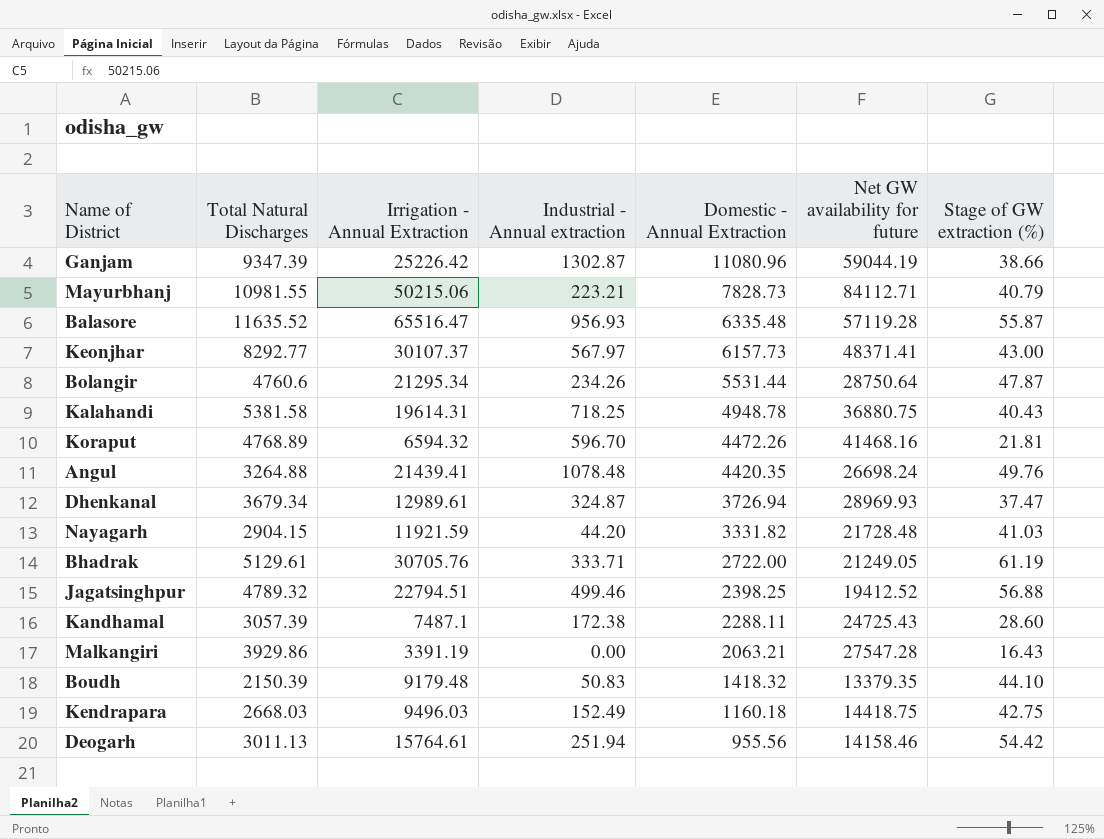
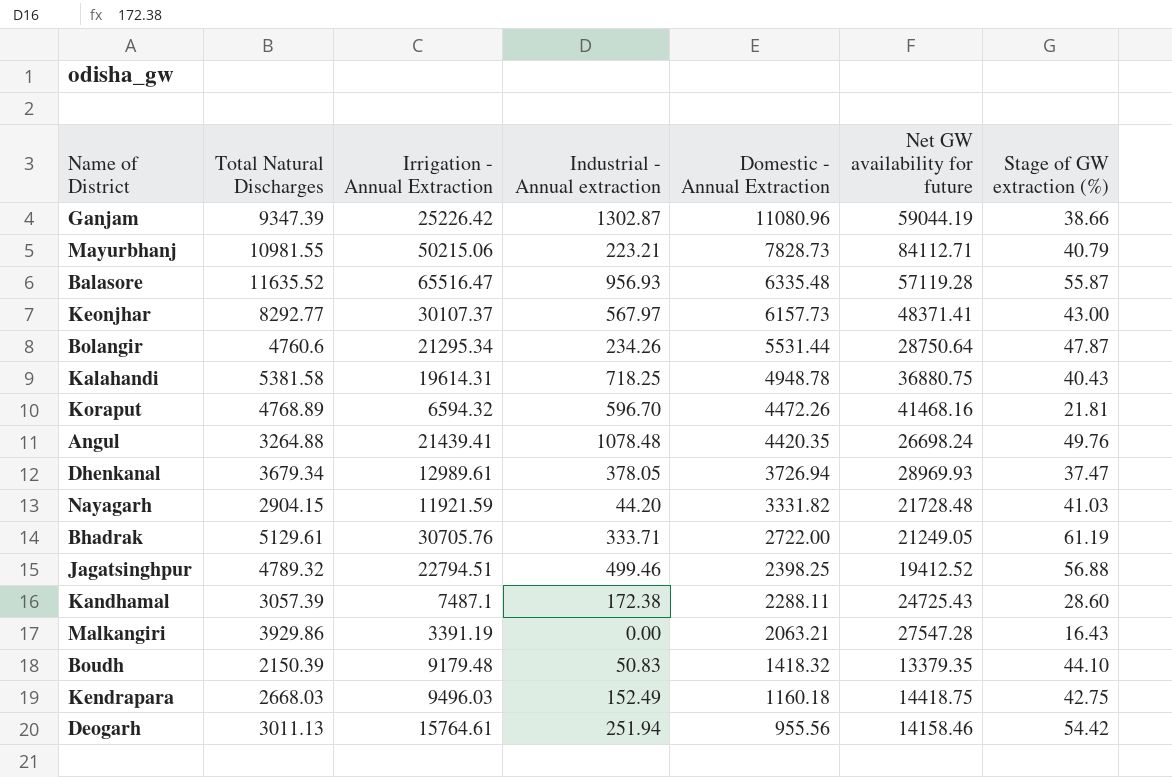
Dhenkanal | Industrial - Annual extraction: 324.87 -> 378.05

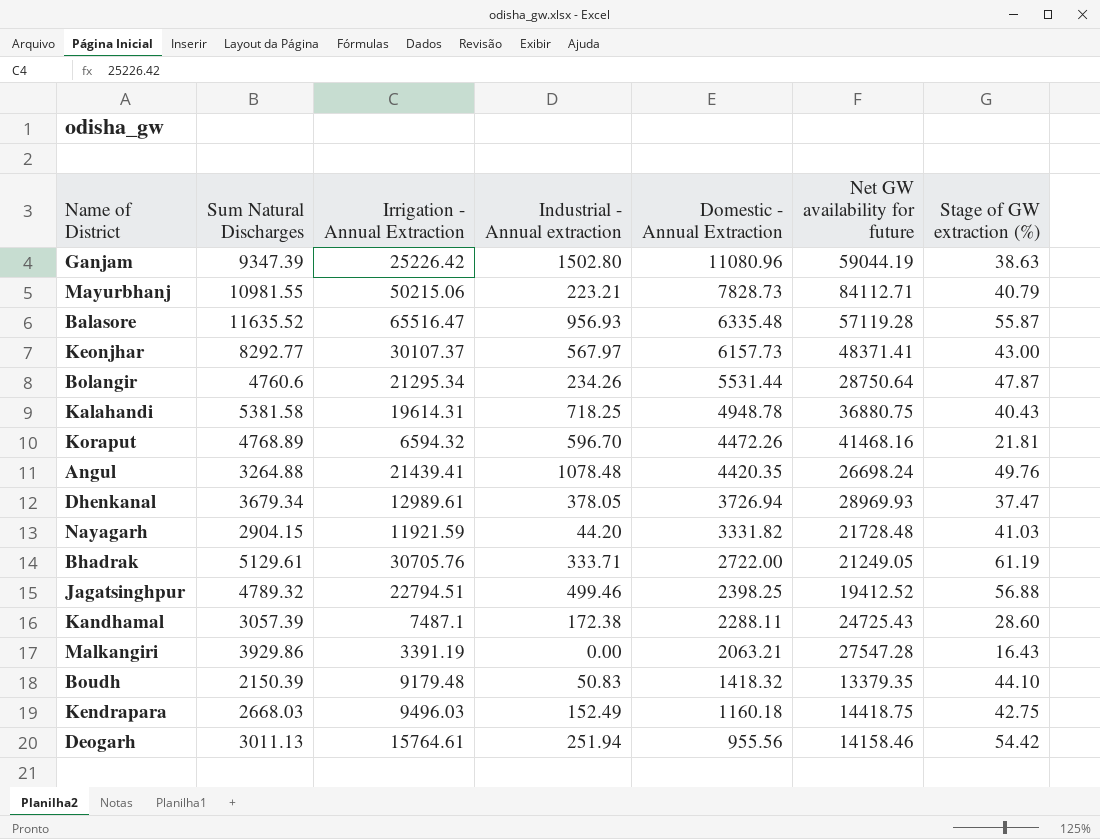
column name: Total Natural Discharges -> Sum Natural Discharges
Ganjam | Industrial - Annual extraction: 1302.87 -> 1502.80
Ganjam | Stage of GW extraction (%): 38.66 -> 38.63

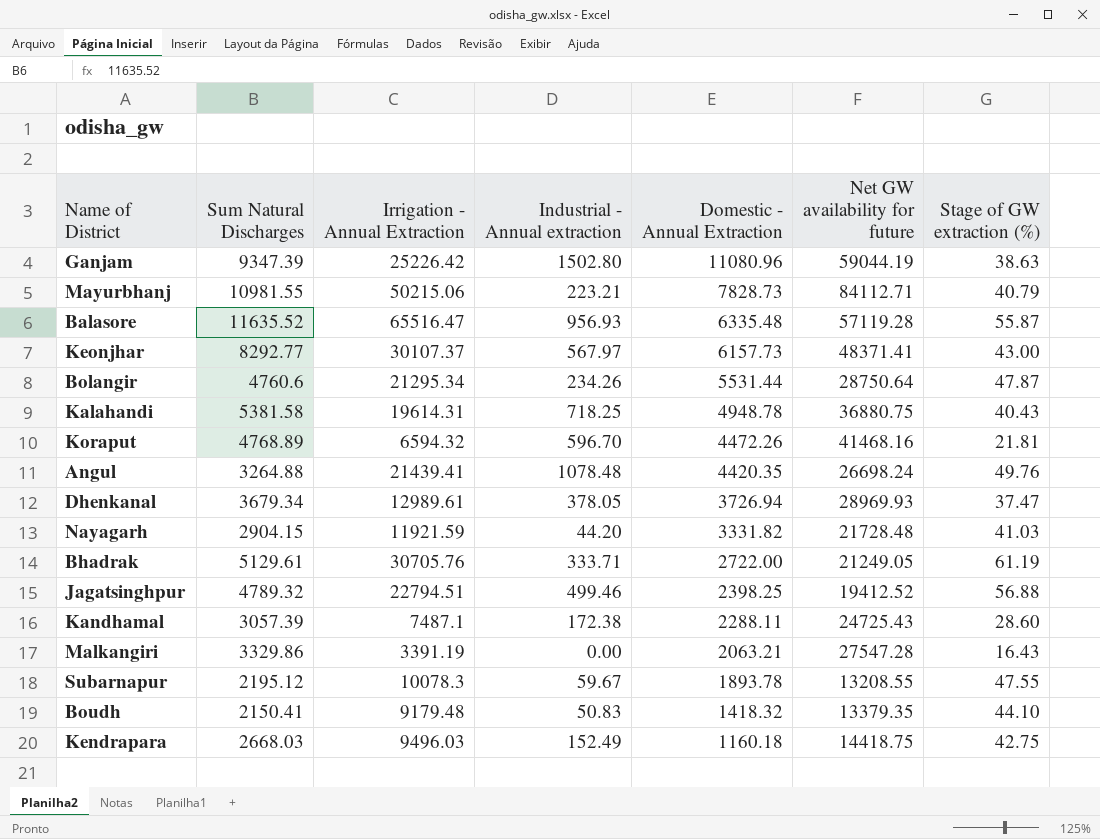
row Deogarh: 3011.13 | 15764.61 | 251.94 | 955.56 | 14158.46 | 54.42 -> none
Malkangiri | Sum Natural Discharges: 3929.86 -> 3329.86
row Subarnapur: none -> 2195.12 | 10078.3 | 59.67 | 1893.78 | 13208.55 | 47.55
Boudh | Sum Natural Discharges: 2150.39 -> 2150.41

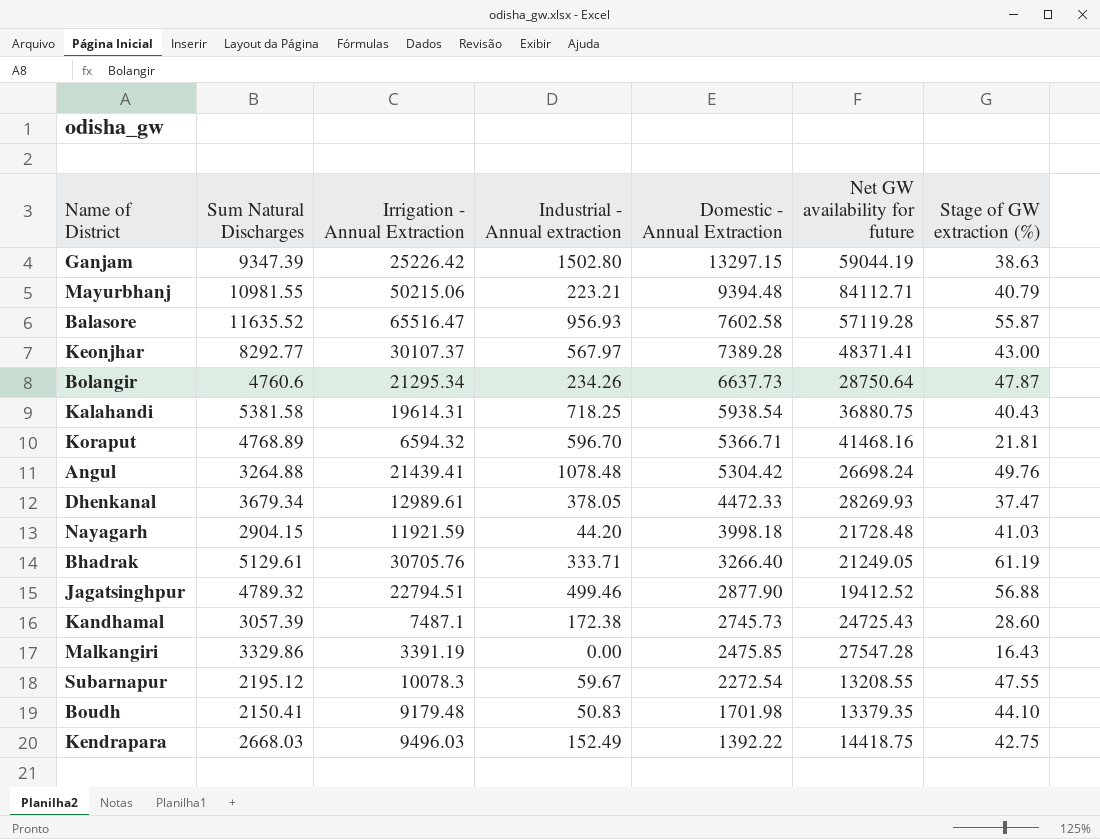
Ganjam | Domestic - Annual Extraction: 11080.96 -> 13297.15
Mayurbhanj | Domestic - Annual Extraction: 7828.73 -> 9394.48
Balasore | Domestic - Annual Extraction: 6335.48 -> 7602.58
Keonjhar | Domestic - Annual Extraction: 6157.73 -> 7389.28
Bolangir | Domestic - Annual Extraction: 5531.44 -> 6637.73
Kalahandi | Domestic - Annual Extraction: 4948.78 -> 5938.54
Koraput | Domestic - Annual Extraction: 4472.26 -> 5366.71
Angul | Domestic - Annual Extraction: 4420.35 -> 5304.42
Dhenkanal | Domestic - Annual Extraction: 3726.94 -> 4472.33
Dhenkanal | Net GW availability for future: 28969.93 -> 28269.93
Nayagarh | Domestic - Annual Extraction: 3331.82 -> 3998.18
Bhadrak | Domestic - Annual Extraction: 2722.00 -> 3266.40
Jagatsinghpur | Domestic - Annual Extraction: 2398.25 -> 2877.90
Kandhamal | Domestic - Annual Extraction: 2288.11 -> 2745.73
Malkangiri | Domestic - Annual Extraction: 2063.21 -> 2475.85
Subarnapur | Domestic - Annual Extraction: 1893.78 -> 2272.54
Boudh | Domestic - Annual Extraction: 1418.32 -> 1701.98
Kendrapara | Domestic - Annual Extraction: 1160.18 -> 1392.22

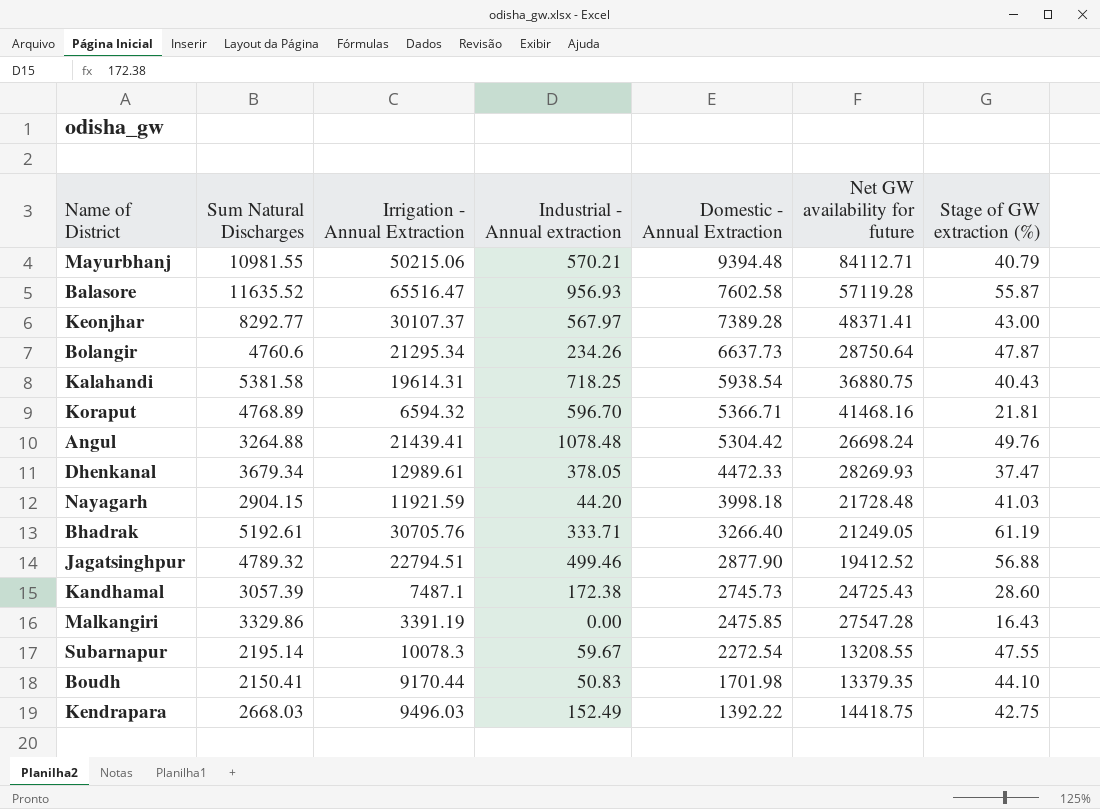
row Ganjam: 9347.39 | 25226.42 | 1502.80 | 13297.15 | 59044.19 | 38.63 -> none
Mayurbhanj | Industrial - Annual extraction: 223.21 -> 570.21
Bhadrak | Sum Natural Discharges: 5129.61 -> 5192.61
Subarnapur | Sum Natural Discharges: 2195.12 -> 2195.14
Boudh | Irrigation - Annual Extraction: 9179.48 -> 9170.44

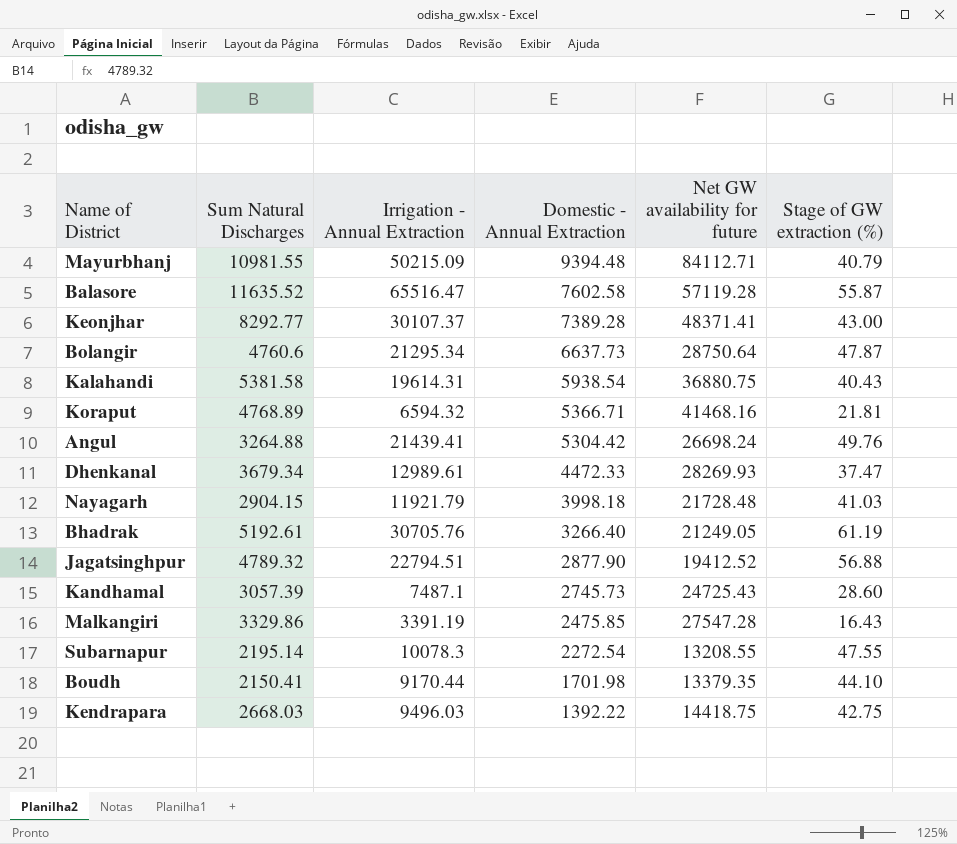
column Industrial - Annual extraction | position: 4 -> none
Mayurbhanj | Irrigation - Annual Extraction: 50215.06 -> 50215.09
Nayagarh | Irrigation - Annual Extraction: 11921.59 -> 11921.79

